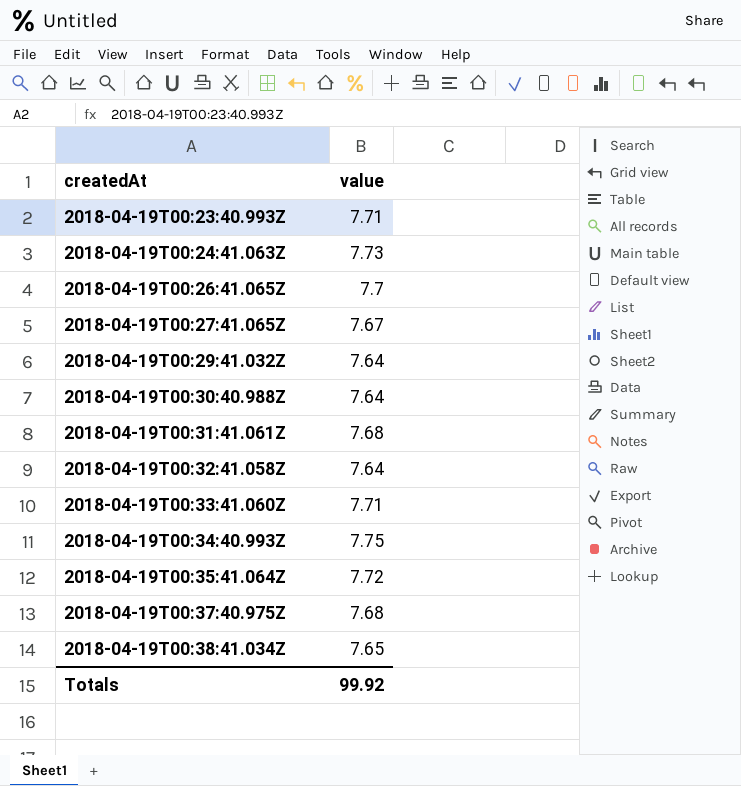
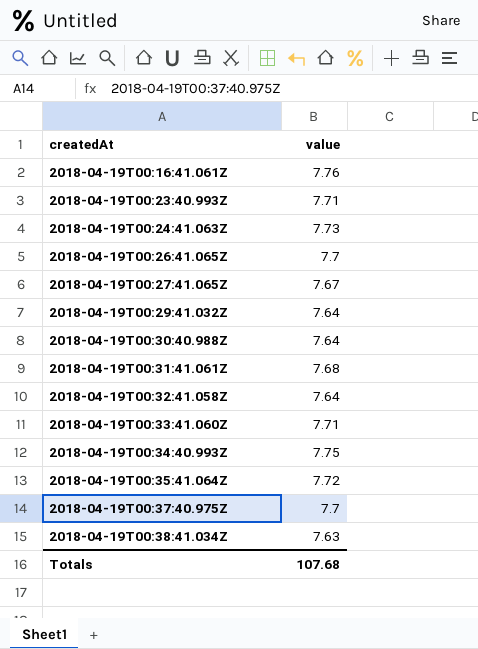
row 2018-04-19T00:16:41.061Z: none -> 7.76
2018-04-19T00:37:40.975Z | value: 7.68 -> 7.7
2018-04-19T00:38:41.034Z | value: 7.65 -> 7.63
Totals | value: 99.92 -> 107.68

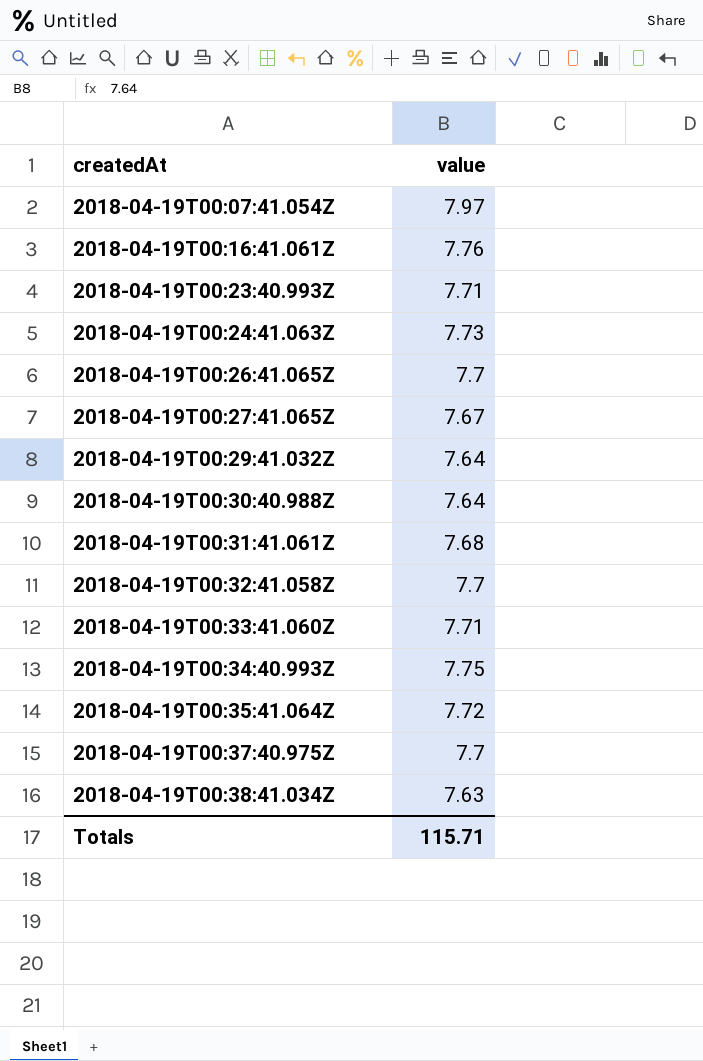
row 2018-04-19T00:07:41.054Z: none -> 7.97
2018-04-19T00:32:41.058Z | value: 7.64 -> 7.7
Totals | value: 107.68 -> 115.71

